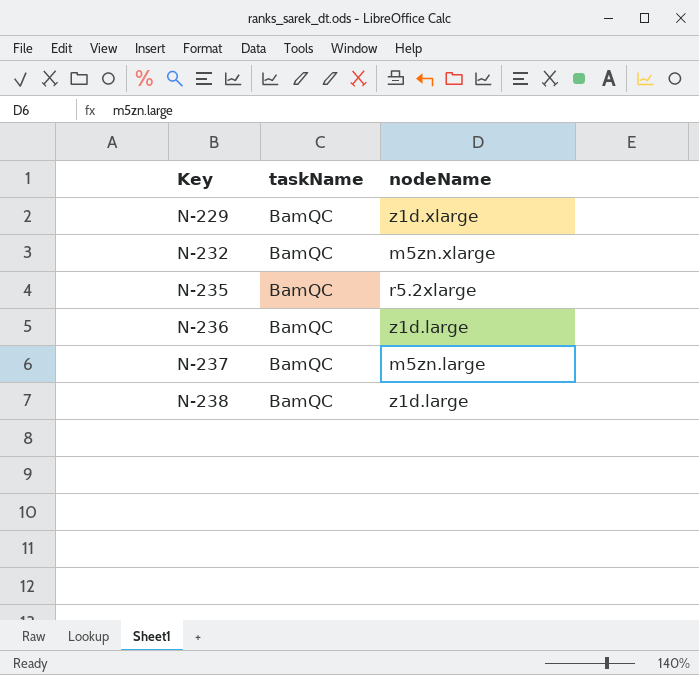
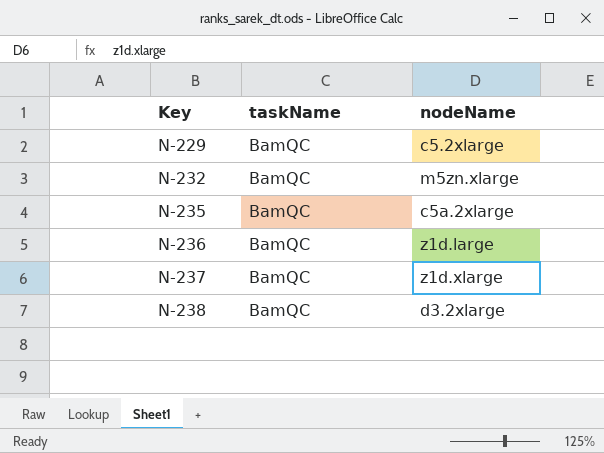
N-229 | nodeName: z1d.xlarge -> c5.2xlarge
N-235 | nodeName: r5.2xlarge -> c5a.2xlarge
N-237 | nodeName: m5zn.large -> z1d.xlarge
N-238 | nodeName: z1d.large -> d3.2xlarge

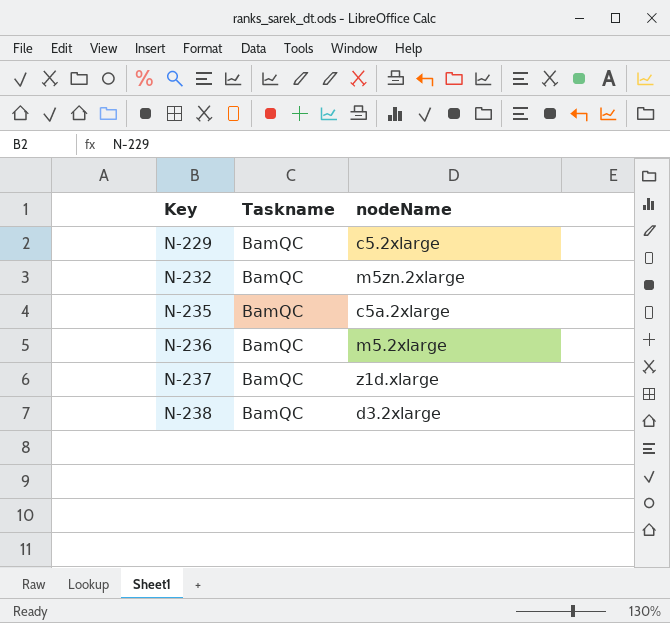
column name: taskName -> Taskname
N-232 | nodeName: m5zn.xlarge -> m5zn.2xlarge
N-236 | nodeName: z1d.large -> m5.2xlarge

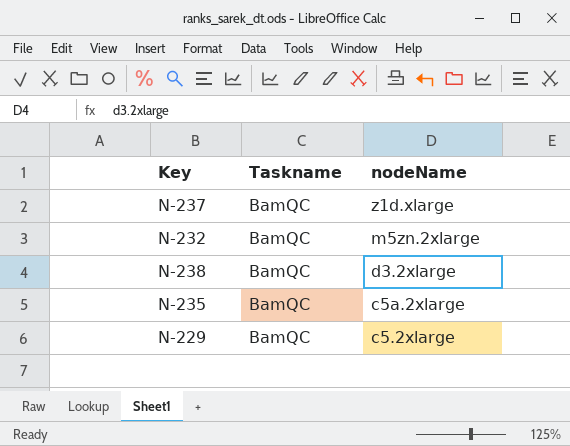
row order: Key ascending -> nodeName descending
row N-236: BamQC | m5.2xlarge -> none

